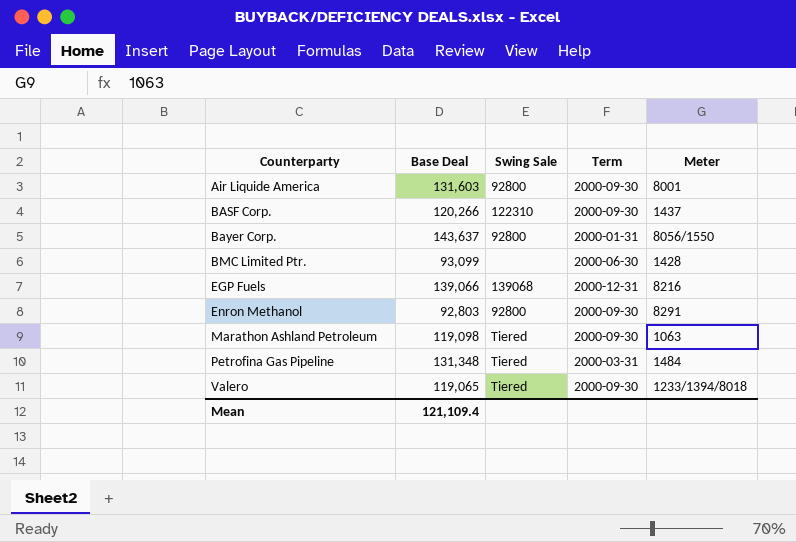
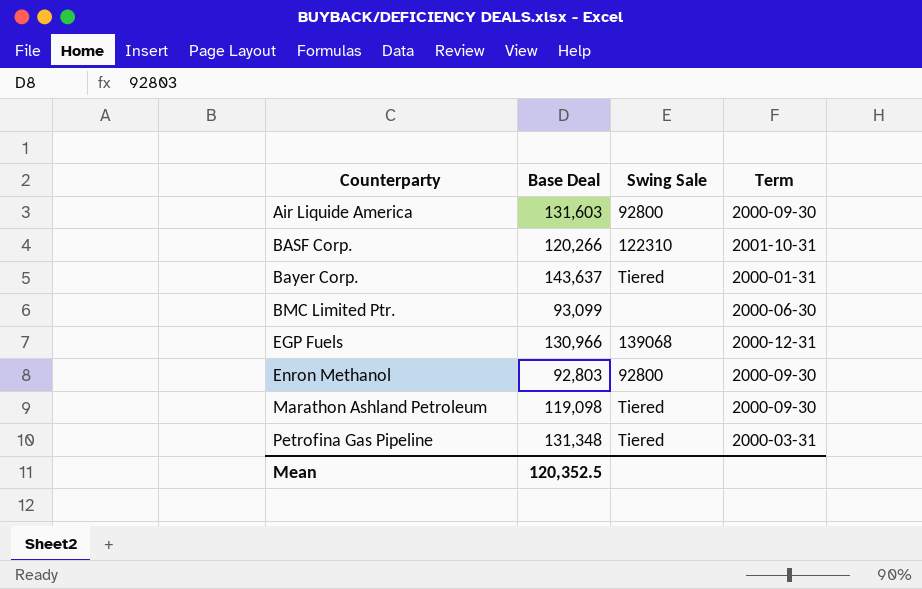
column Meter | position: 5 -> none
row Valero: 119,065 | Tiered | 2000-09-30 | 1233/1394/8018 -> none
BASF Corp. | Term: 2000-09-30 -> 2001-10-31
Bayer Corp. | Swing Sale: 92800 -> Tiered
EGP Fuels | Base Deal: 139,066 -> 130,966
Mean | Base Deal: 121,109.4 -> 120,352.5

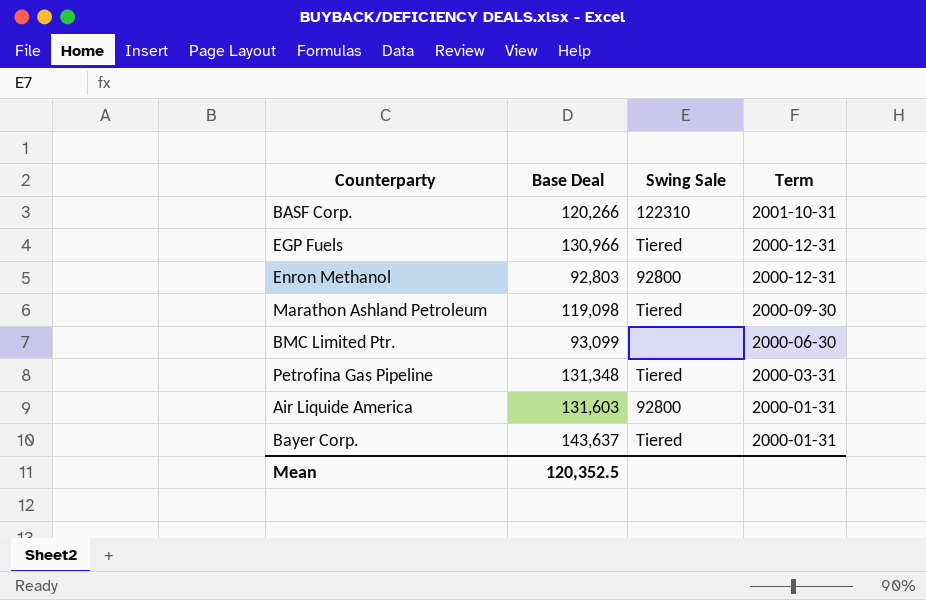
row order: Counterparty ascending -> Term descending
EGP Fuels | Swing Sale: 139068 -> Tiered
Enron Methanol | Term: 2000-09-30 -> 2000-12-31
Air Liquide America | Term: 2000-09-30 -> 2000-01-31

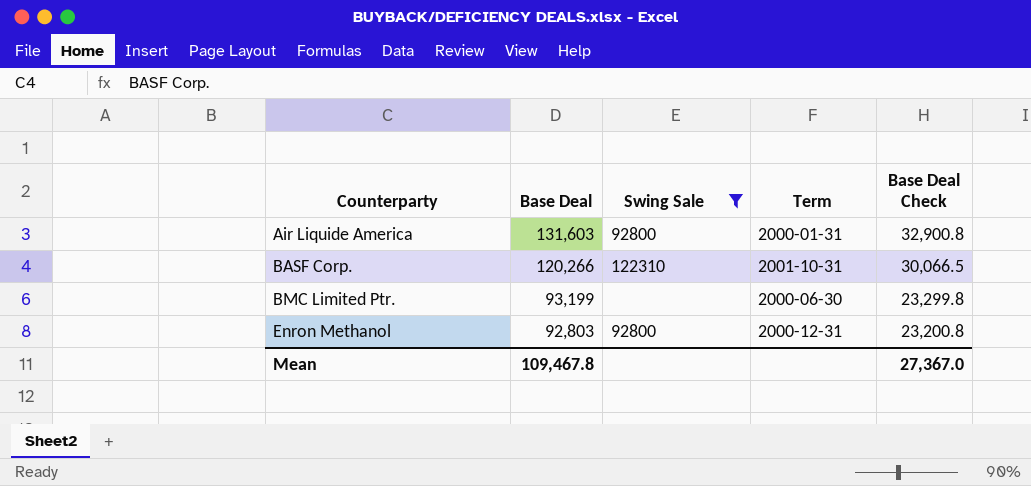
filter: none -> Swing Sale != Tiered
row order: Term descending -> Counterparty ascending
column Base Deal Check | formula: none -> [Base Deal] * 0.25
BMC Limited Ptr. | Base Deal: 93,099 -> 93,199
Mean | Base Deal: 120,352.5 -> 109,467.8

